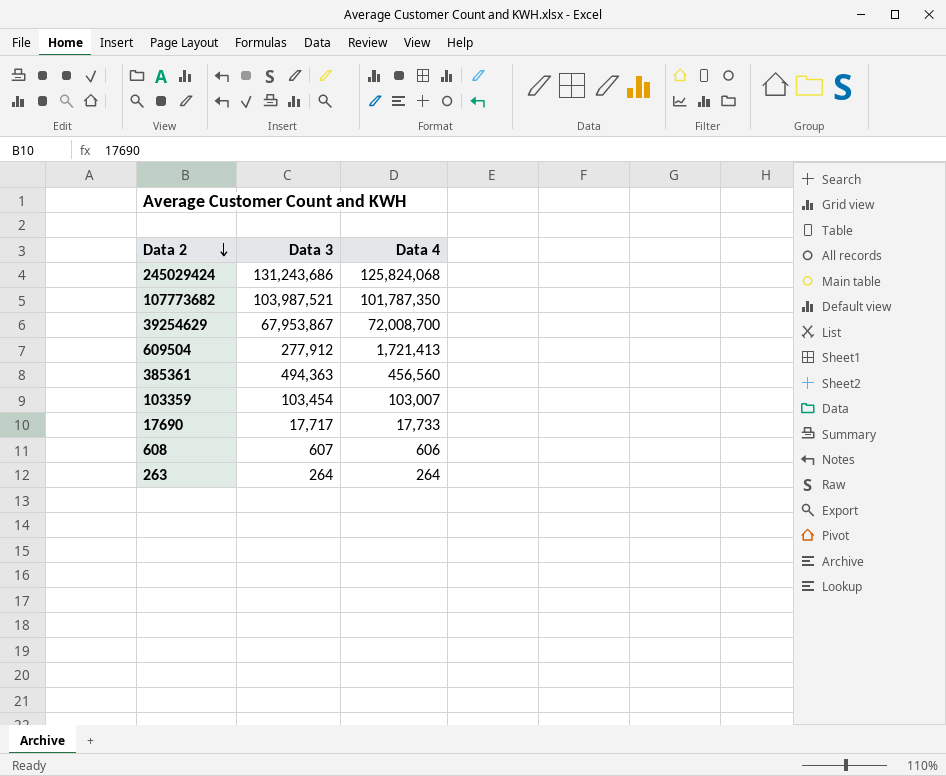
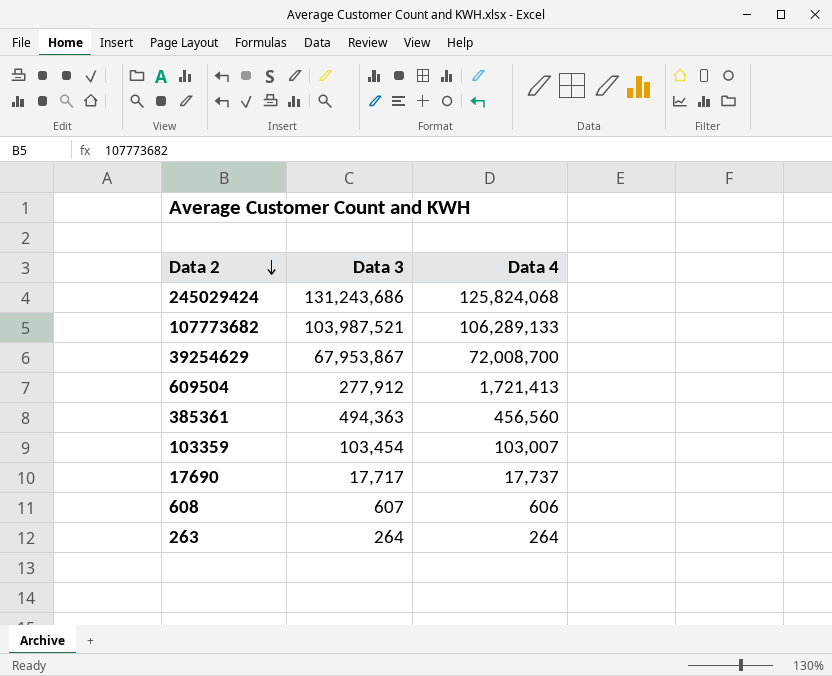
107773682 | Data 4: 101,787,350 -> 106,289,133
17690 | Data 4: 17,733 -> 17,737

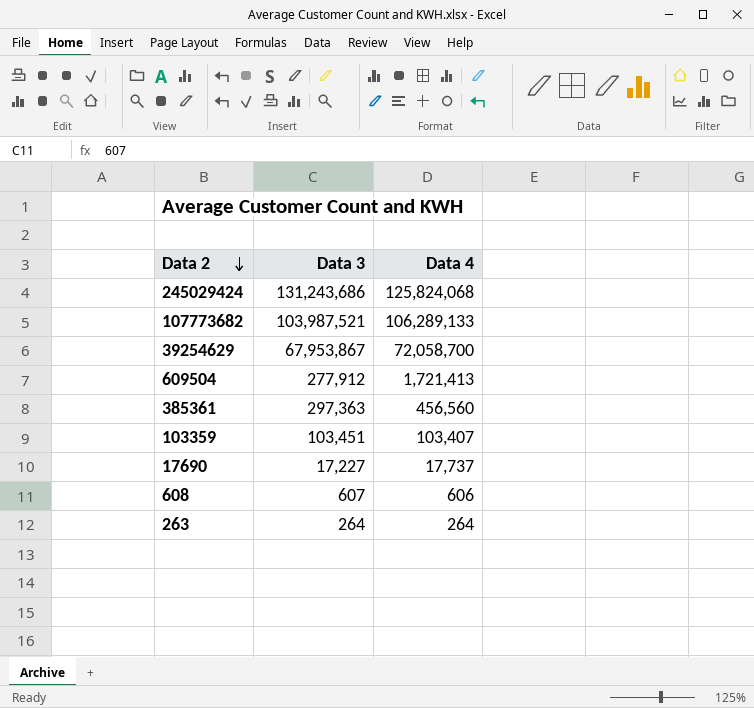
39254629 | Data 4: 72,008,700 -> 72,058,700
385361 | Data 3: 494,363 -> 297,363
103359 | Data 3: 103,454 -> 103,451
103359 | Data 4: 103,007 -> 103,407
17690 | Data 3: 17,717 -> 17,227

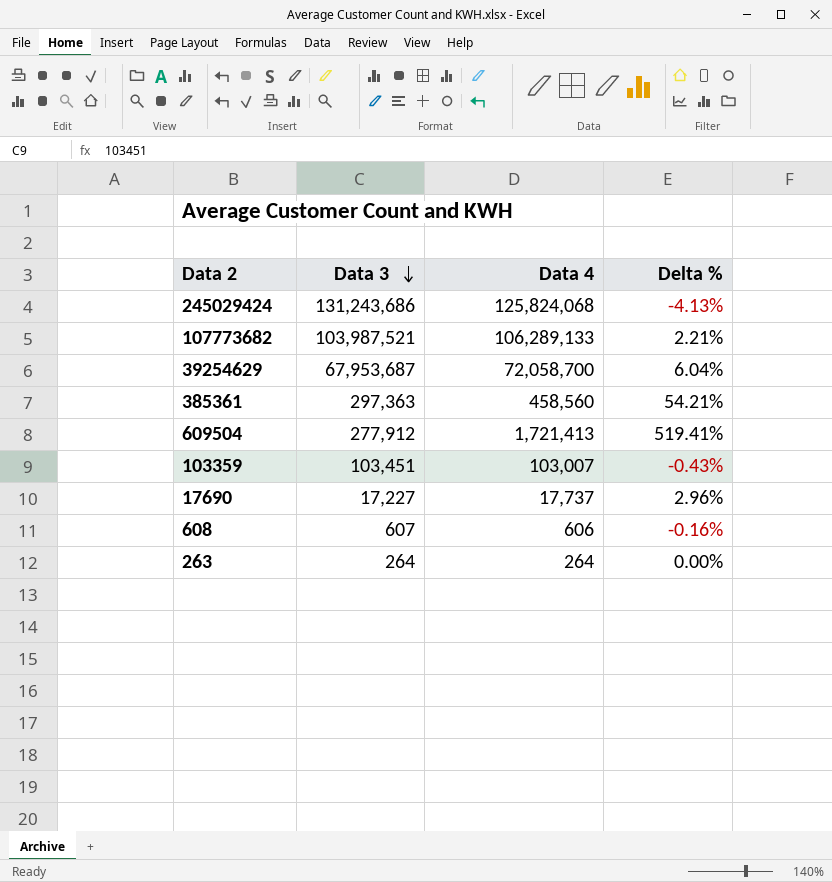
row order: Data 2 descending -> Data 3 descending
column Delta % | formula: none -> ([Data 4] - [Data 3]) / [Data 3]
39254629 | Data 3: 67,953,867 -> 67,953,687
385361 | Data 4: 456,560 -> 458,560
103359 | Data 4: 103,407 -> 103,007

